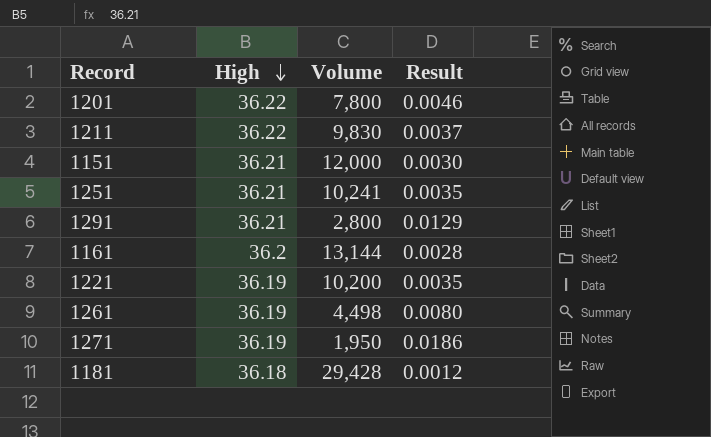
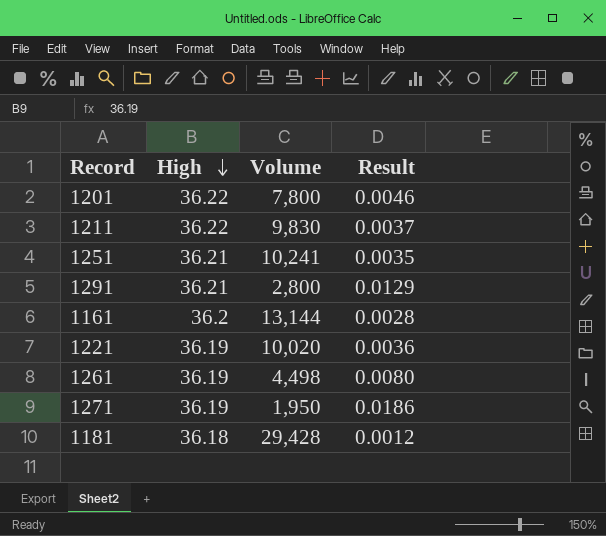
row 1151: 36.21 | 12,000 | 0.0030 -> none
1221 | Volume: 10,200 -> 10,020
1221 | Result: 0.0035 -> 0.0036

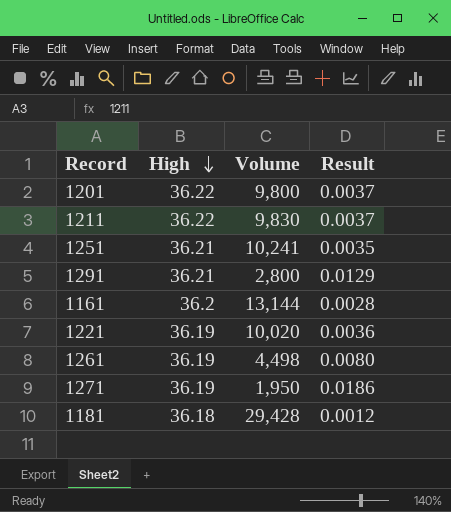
1201 | Volume: 7,800 -> 9,800
1201 | Result: 0.0046 -> 0.0037

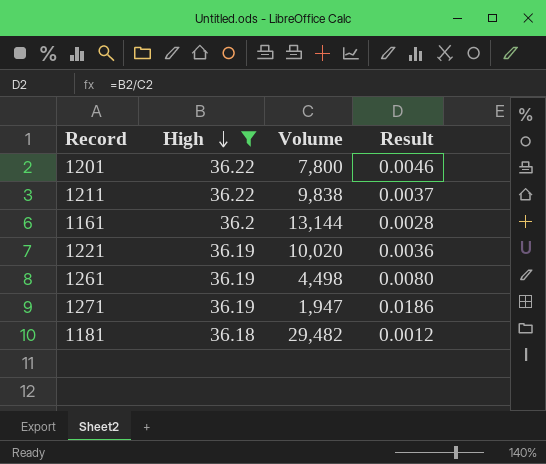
filter: none -> High != 36.21
1201 | Volume: 9,800 -> 7,800
1201 | Result: 0.0037 -> 0.0046
1211 | Volume: 9,830 -> 9,838
1271 | Volume: 1,950 -> 1,947
1181 | Volume: 29,428 -> 29,482

